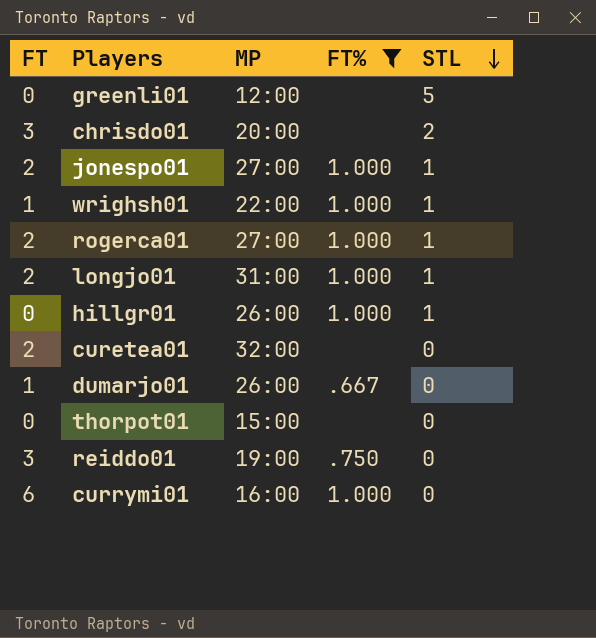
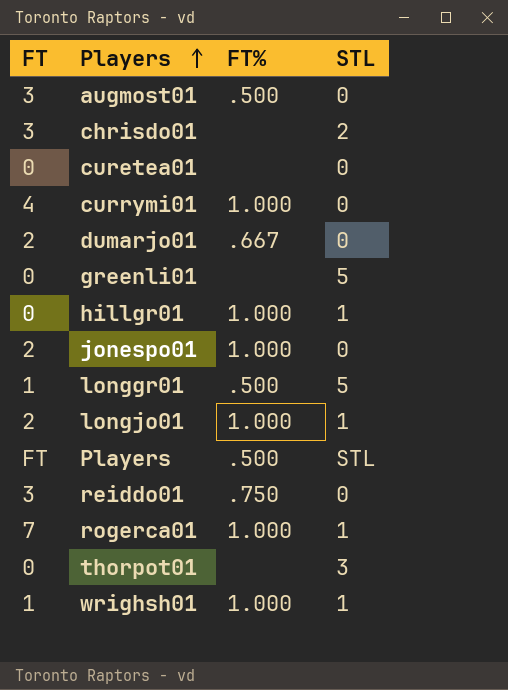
filter: FT% != .500 -> none
row order: STL descending -> Players ascending
column MP | position: 3 -> none
curetea01 | FT: 2 -> 0
currymi01 | FT: 6 -> 4
dumarjo01 | FT: 1 -> 2
jonespo01 | STL: 1 -> 0
rogerca01 | FT: 2 -> 7
thorpot01 | STL: 0 -> 3

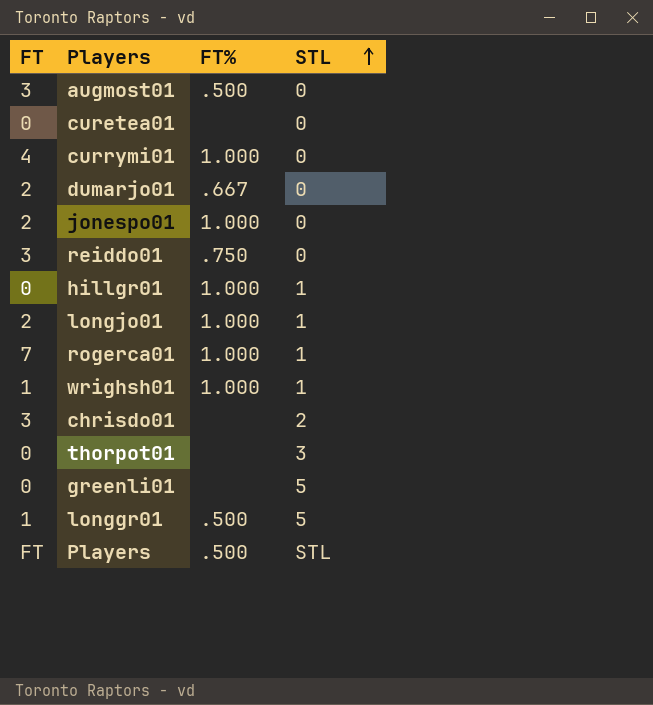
row order: Players ascending -> STL ascending

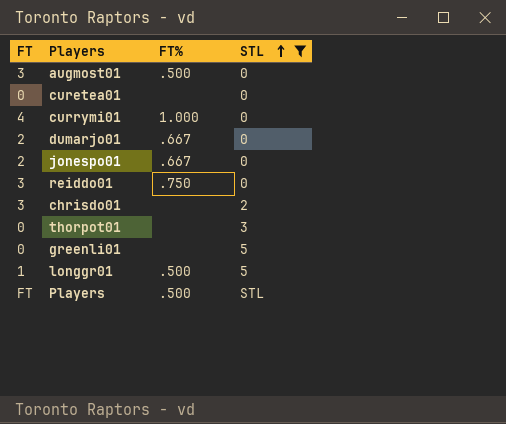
filter: none -> STL != 1
jonespo01 | FT%: 1.000 -> .667

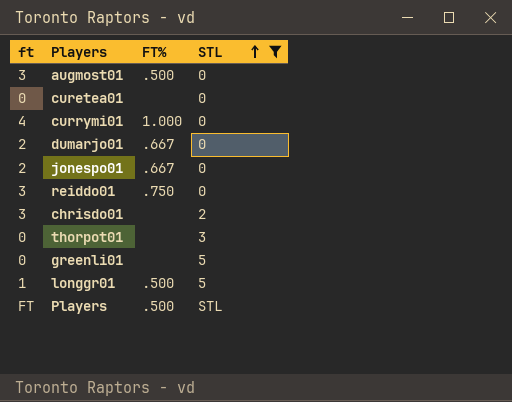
column name: FT -> ft

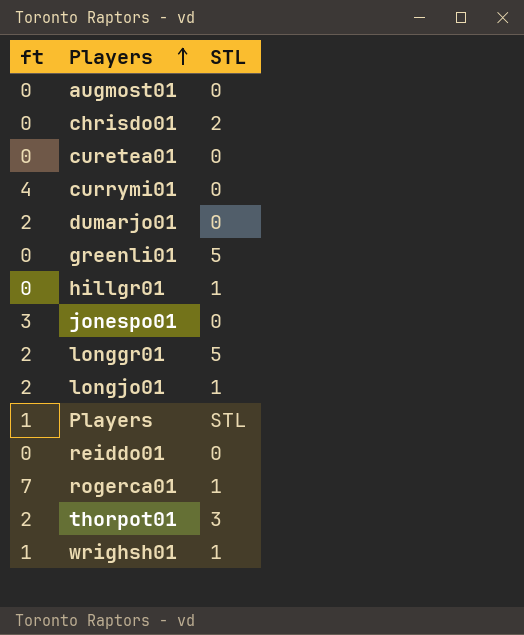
filter: STL != 1 -> none
row order: STL ascending -> Players ascending
column FT% | position: 3 -> none
augmost01 | ft: 3 -> 0
chrisdo01 | ft: 3 -> 0
jonespo01 | ft: 2 -> 3
longgr01 | ft: 1 -> 2
Players | ft: FT -> 1
reiddo01 | ft: 3 -> 0
thorpot01 | ft: 0 -> 2

